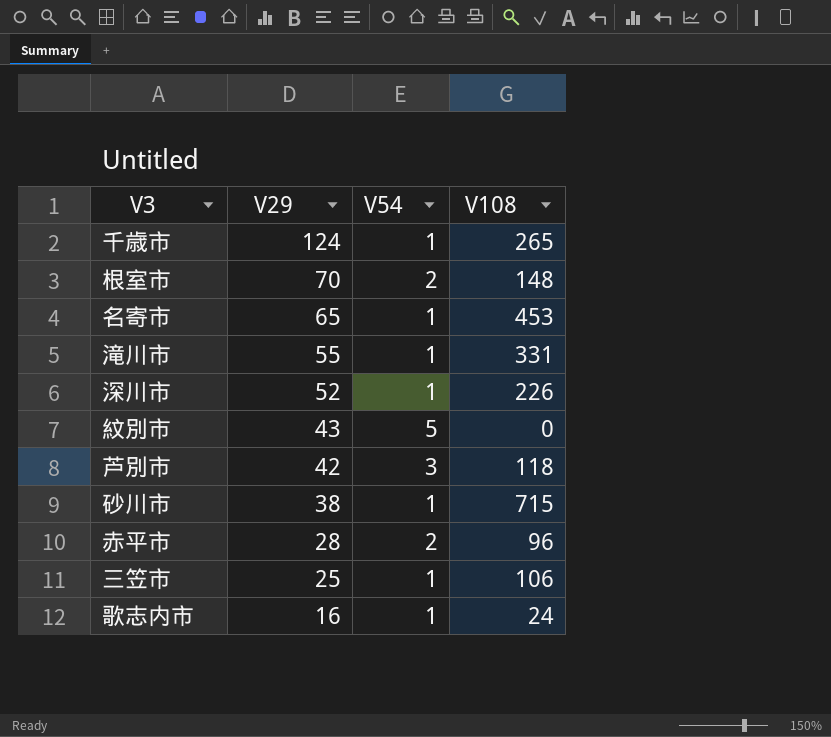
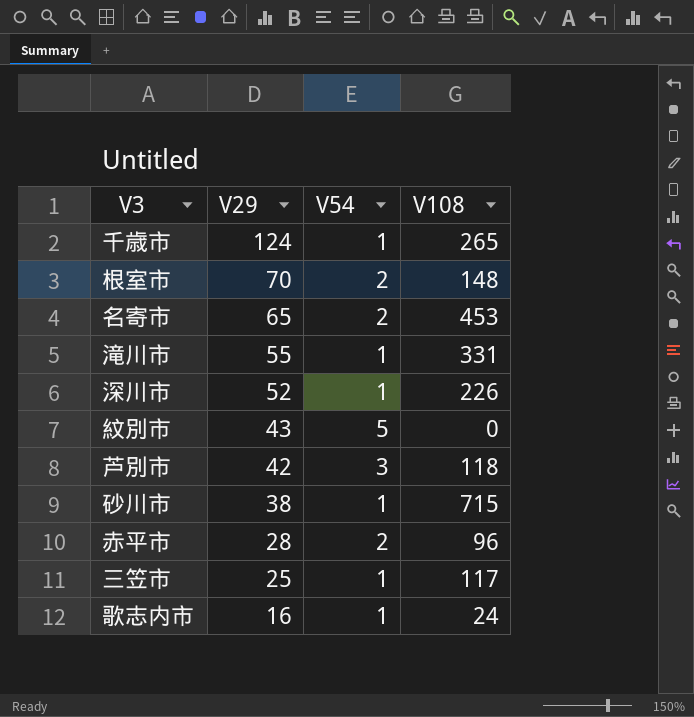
名寄市 | V54: 1 -> 2
三笠市 | V108: 106 -> 117

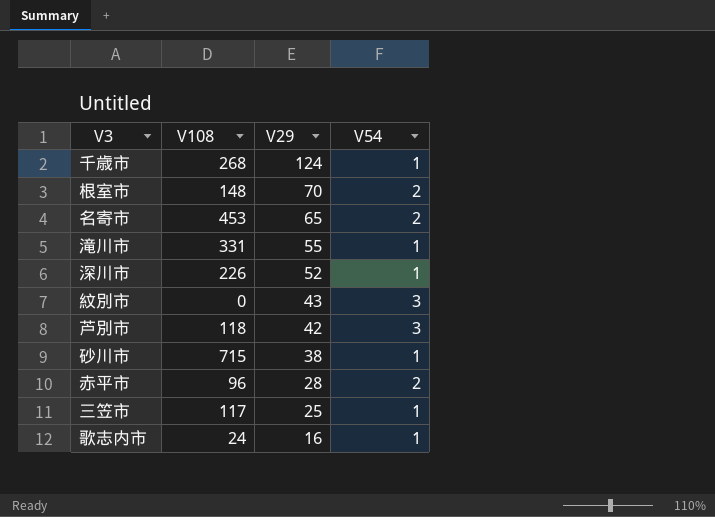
column V108 | position: 4 -> 2
千歳市 | V108: 265 -> 268
紋別市 | V54: 5 -> 3

